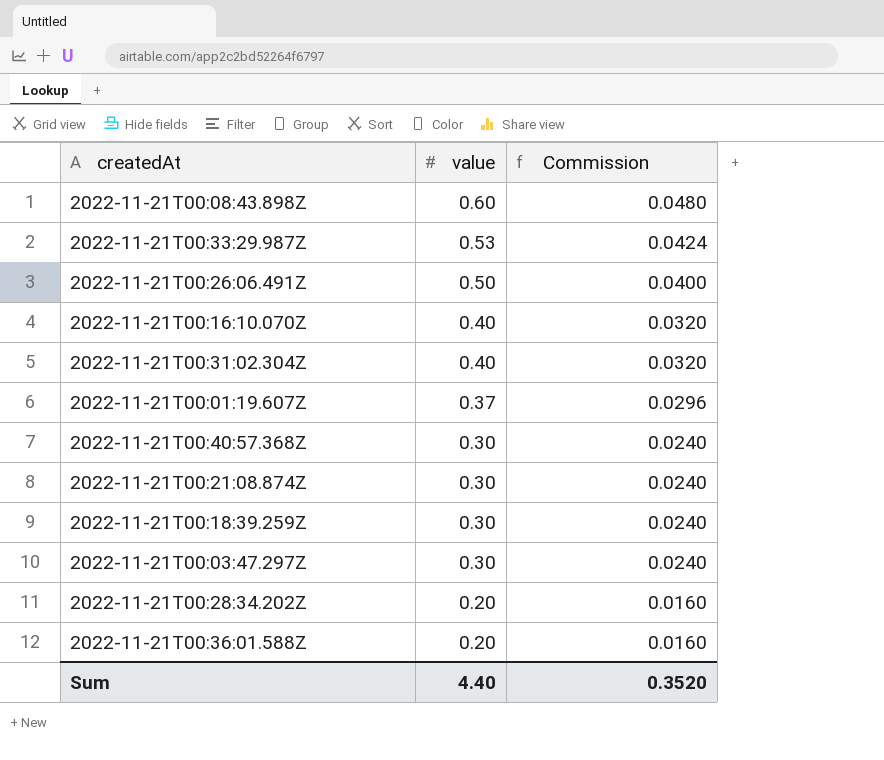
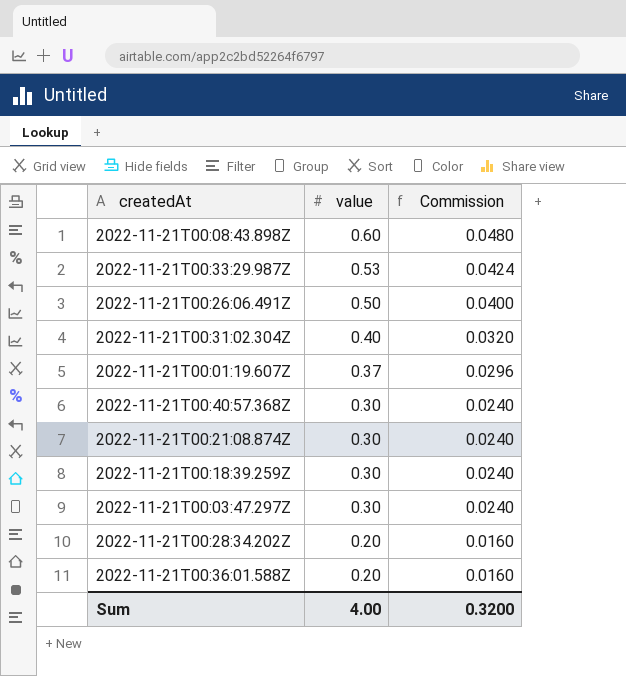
row 2022-11-21T00:16:10.070Z: 0.40 | 0.0320 -> none
Sum | value: 4.40 -> 4.00
Sum | Commission: 0.3520 -> 0.3200

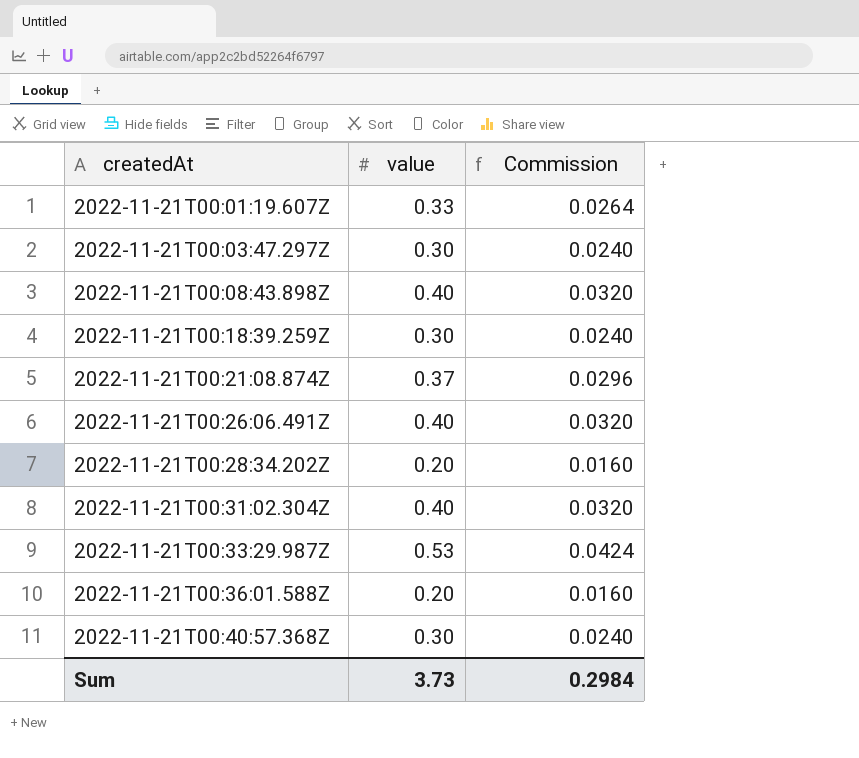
row order: value descending -> createdAt ascending
2022-11-21T00:01:19.607Z | value: 0.37 -> 0.33
2022-11-21T00:01:19.607Z | Commission: 0.0296 -> 0.0264
2022-11-21T00:08:43.898Z | value: 0.60 -> 0.40
2022-11-21T00:08:43.898Z | Commission: 0.0480 -> 0.0320
2022-11-21T00:21:08.874Z | value: 0.30 -> 0.37
2022-11-21T00:21:08.874Z | Commission: 0.0240 -> 0.0296
2022-11-21T00:26:06.491Z | value: 0.50 -> 0.40
2022-11-21T00:26:06.491Z | Commission: 0.0400 -> 0.0320
Sum | value: 4.00 -> 3.73
Sum | Commission: 0.3200 -> 0.2984

